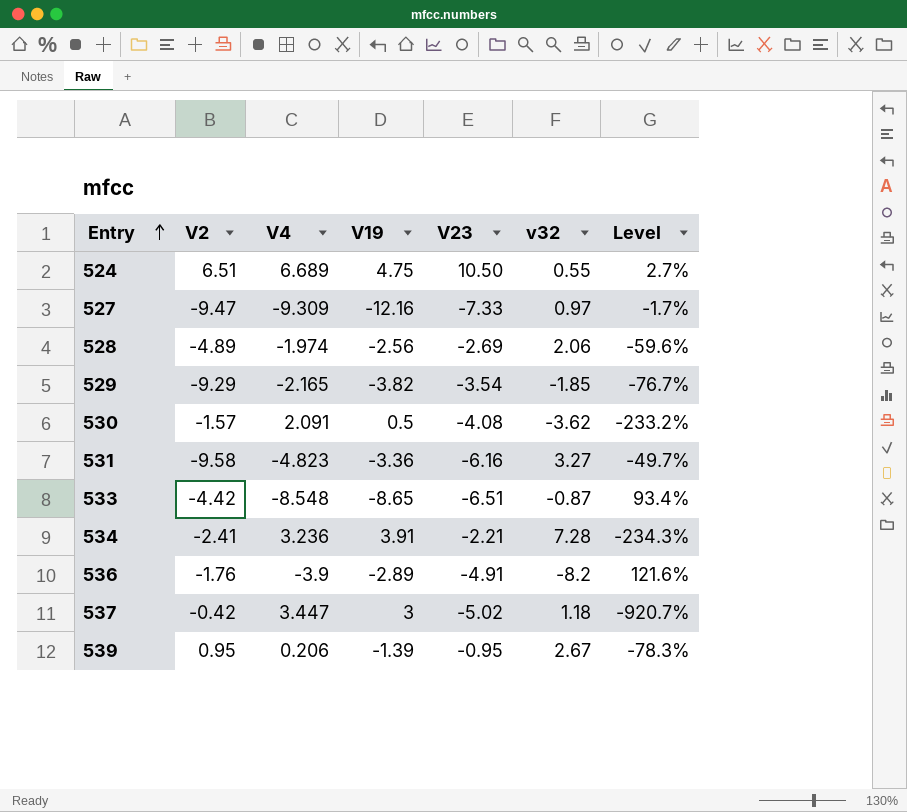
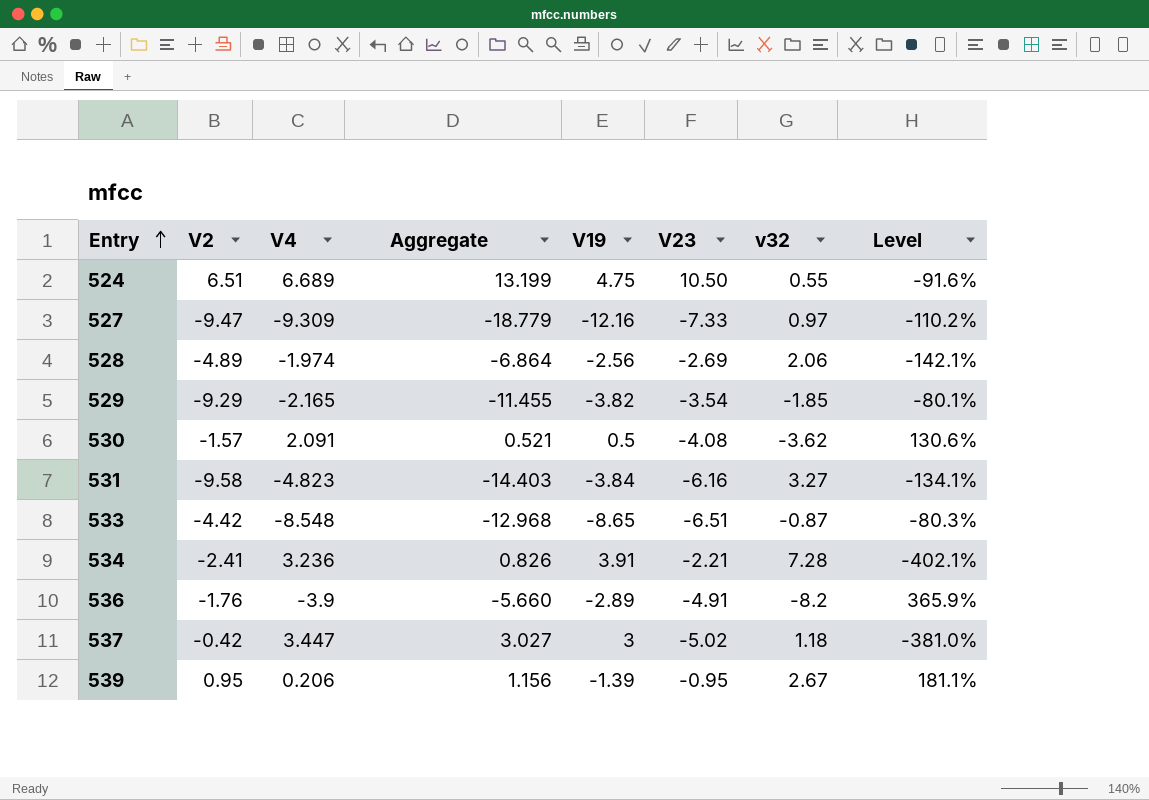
column Aggregate | formula: none -> [V2] + [V4]
column Level | formula: ([V4] - [V2]) / [V2] -> ([v32] - [V2]) / [V2]
531 | V19: -3.36 -> -3.84

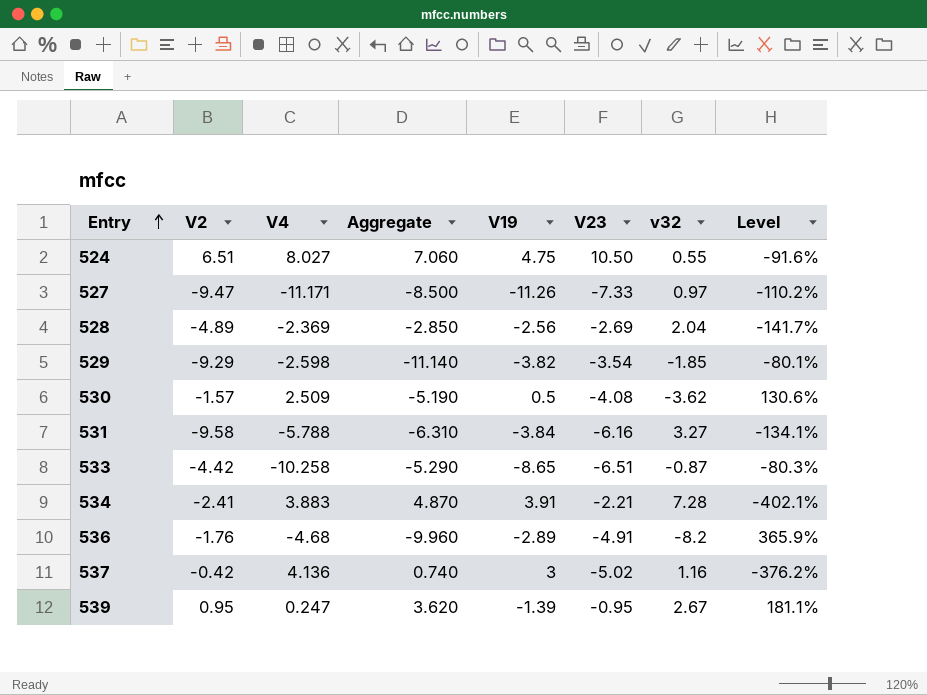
column Aggregate | formula: [V2] + [V4] -> [V2] + [v32]
524 | V4: 6.689 -> 8.027
527 | V4: -9.309 -> -11.171
527 | V19: -12.16 -> -11.26
528 | V4: -1.974 -> -2.369
528 | v32: 2.06 -> 2.04
528 | Level: -142.1% -> -141.7%
529 | V4: -2.165 -> -2.598
530 | V4: 2.091 -> 2.509
531 | V4: -4.823 -> -5.788
533 | V4: -8.548 -> -10.258
534 | V4: 3.236 -> 3.883
536 | V4: -3.9 -> -4.68
537 | V4: 3.447 -> 4.136
537 | v32: 1.18 -> 1.16
537 | Level: -381.0% -> -376.2%
539 | V4: 0.206 -> 0.247

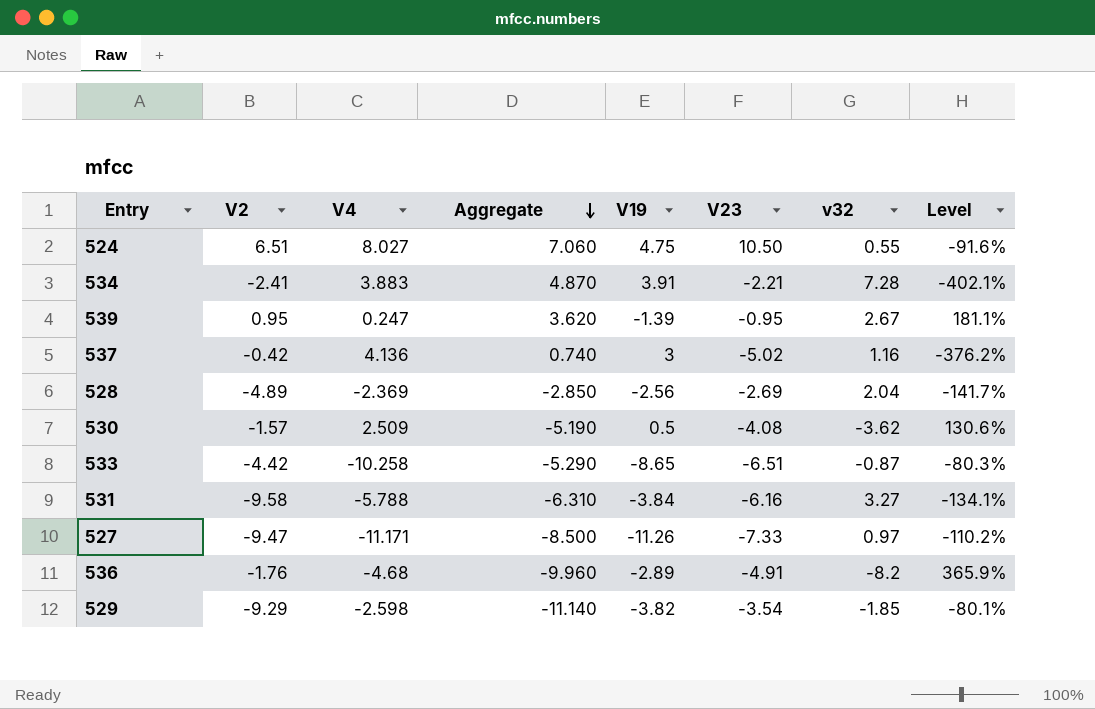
row order: Entry ascending -> Aggregate descending

